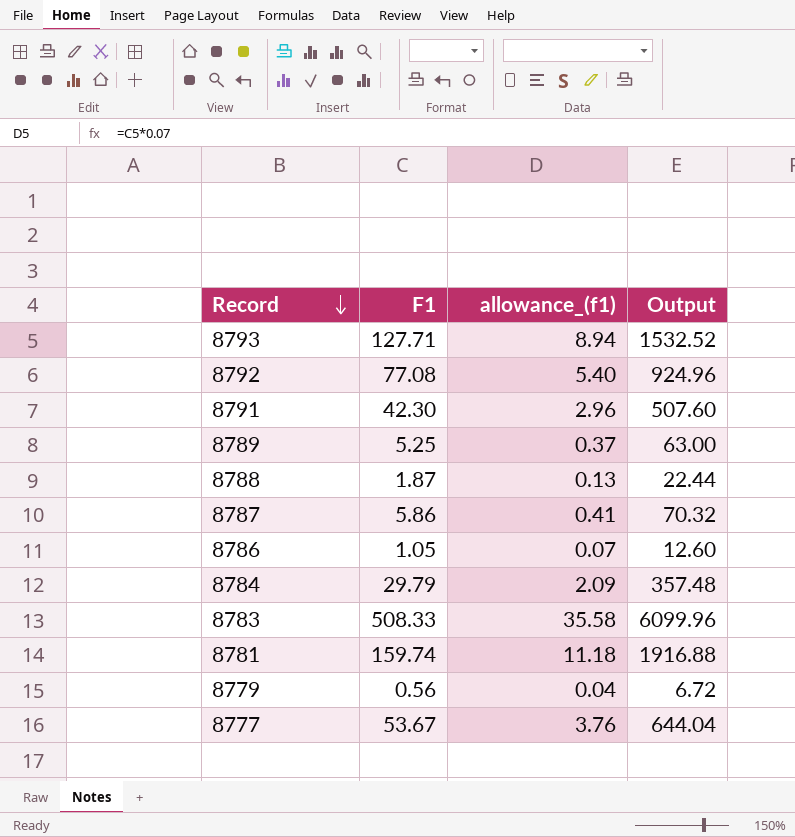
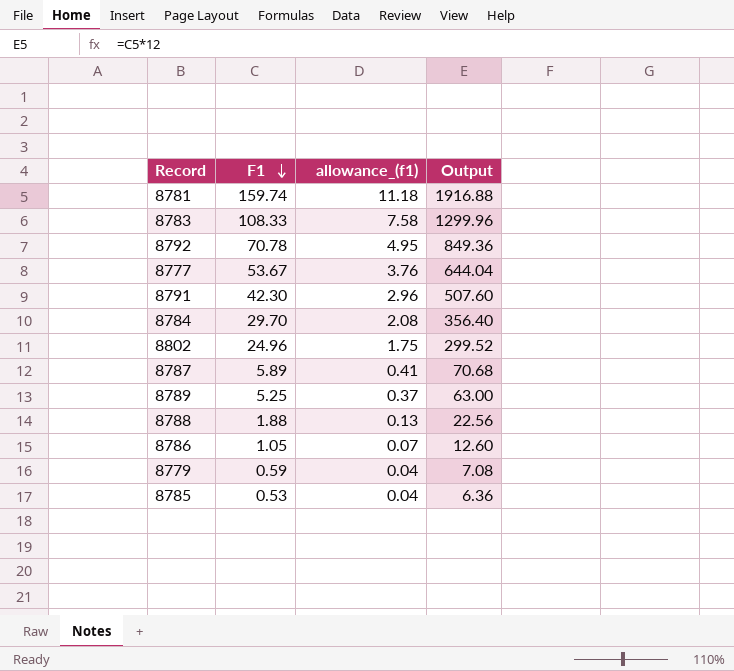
row order: Record descending -> F1 descending
row 8793: 127.71 | 8.94 | 1532.52 -> none
8783 | F1: 508.33 -> 108.33
8783 | allowance_(f1): 35.58 -> 7.58
8783 | Output: 6099.96 -> 1299.96
8792 | F1: 77.08 -> 70.78
8792 | allowance_(f1): 5.40 -> 4.95
8792 | Output: 924.96 -> 849.36
8784 | F1: 29.79 -> 29.70
8784 | allowance_(f1): 2.09 -> 2.08
8784 | Output: 357.48 -> 356.40
row 8802: none -> 24.96 | 1.75 | 299.52
8787 | F1: 5.86 -> 5.89
8787 | Output: 70.32 -> 70.68
8788 | F1: 1.87 -> 1.88
8788 | Output: 22.44 -> 22.56
8779 | F1: 0.56 -> 0.59
8779 | Output: 6.72 -> 7.08
row 8785: none -> 0.53 | 0.04 | 6.36

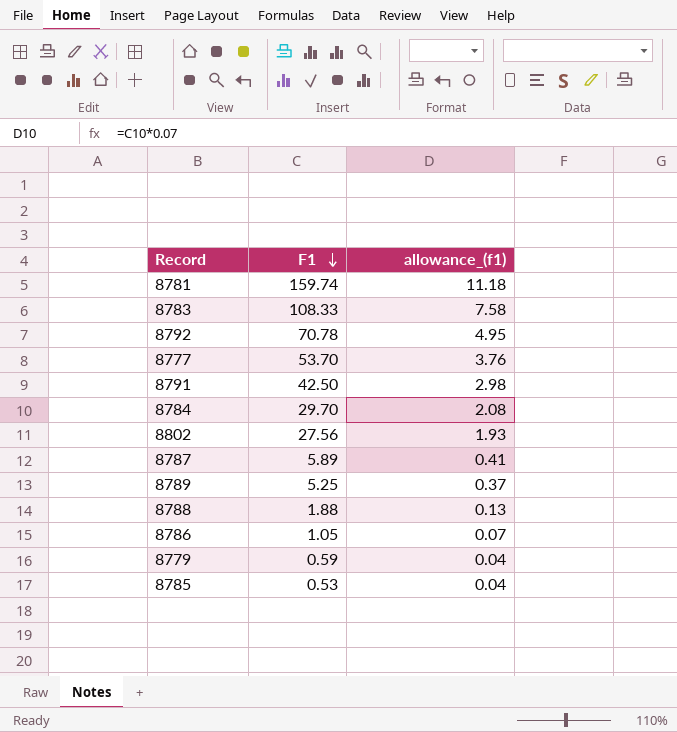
column Output | formula: [F1] * 12 -> none
8777 | F1: 53.67 -> 53.70
8791 | F1: 42.30 -> 42.50
8791 | allowance_(f1): 2.96 -> 2.98
8802 | F1: 24.96 -> 27.56
8802 | allowance_(f1): 1.75 -> 1.93

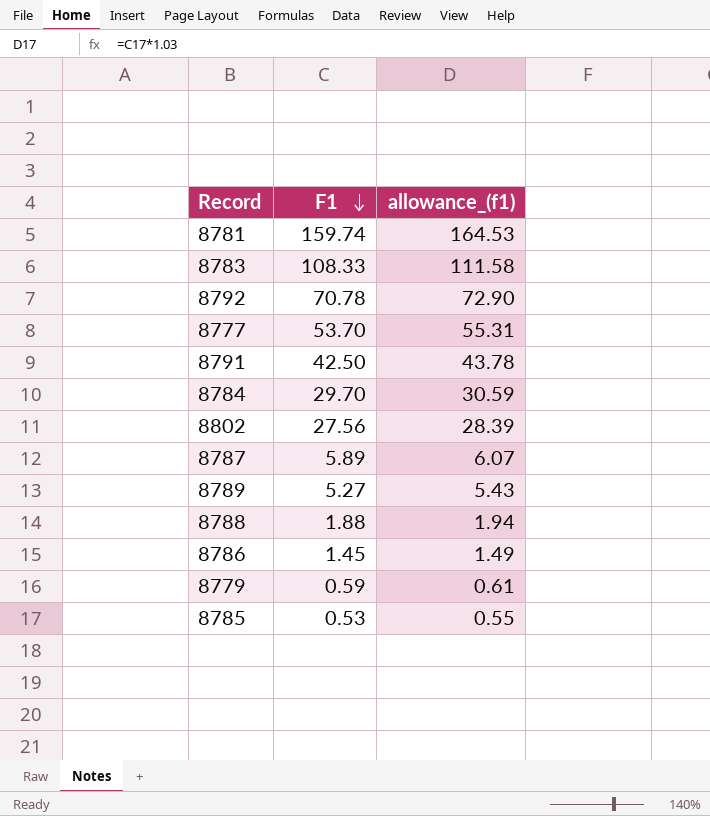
column allowance_(f1) | formula: [F1] * 0.07 -> [F1] * 1.03
8789 | F1: 5.25 -> 5.27
8786 | F1: 1.05 -> 1.45

